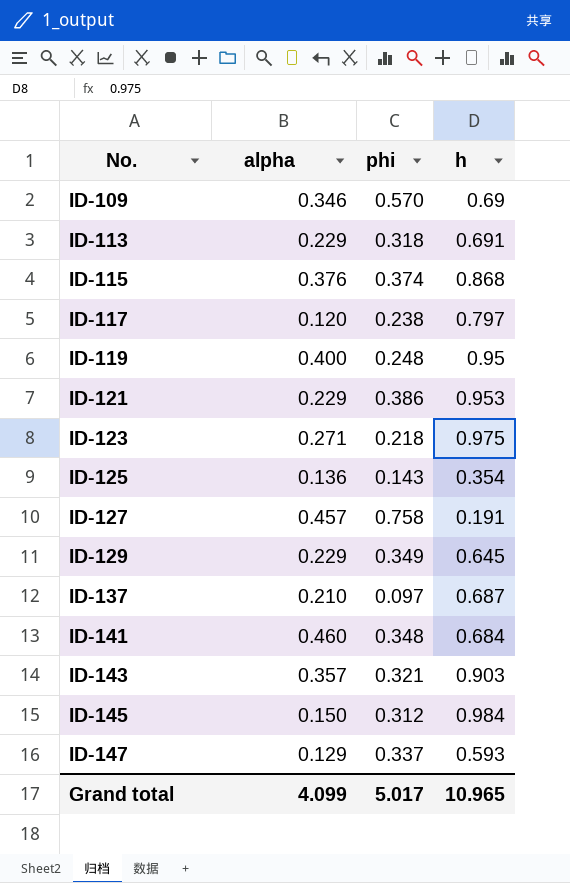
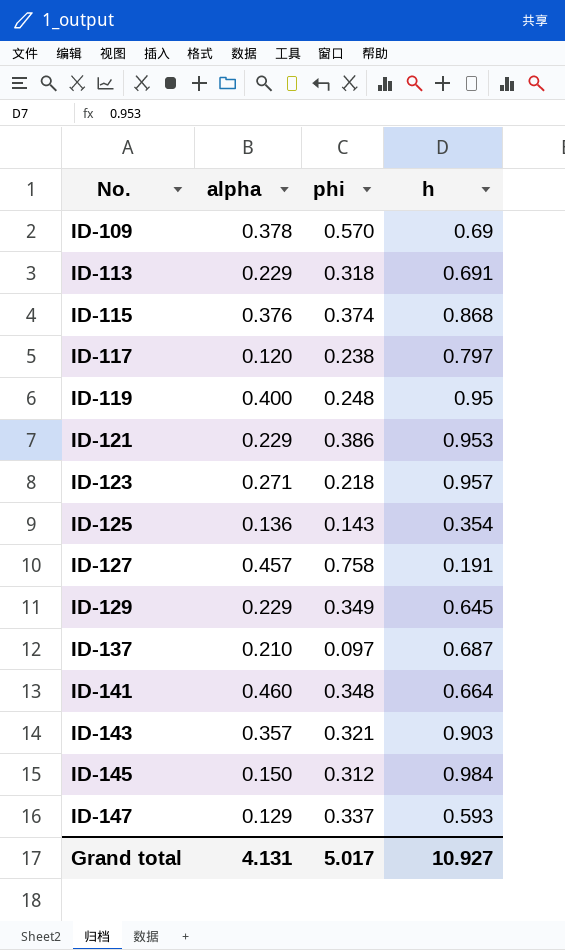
ID-109 | alpha: 0.346 -> 0.378
ID-123 | h: 0.975 -> 0.957
ID-141 | h: 0.684 -> 0.664
Grand total | alpha: 4.099 -> 4.131
Grand total | h: 10.965 -> 10.927

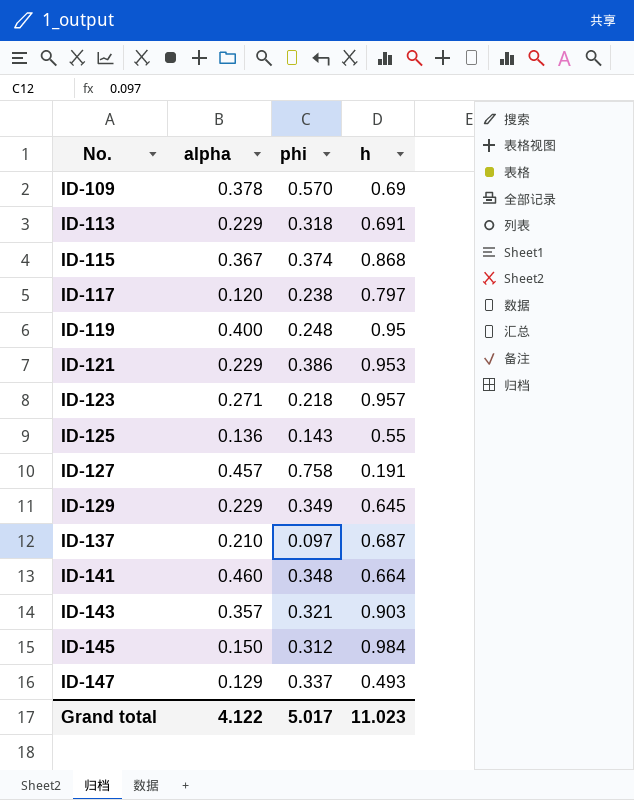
ID-115 | alpha: 0.376 -> 0.367
ID-125 | h: 0.354 -> 0.55
ID-147 | h: 0.593 -> 0.493
Grand total | alpha: 4.131 -> 4.122
Grand total | h: 10.927 -> 11.023

